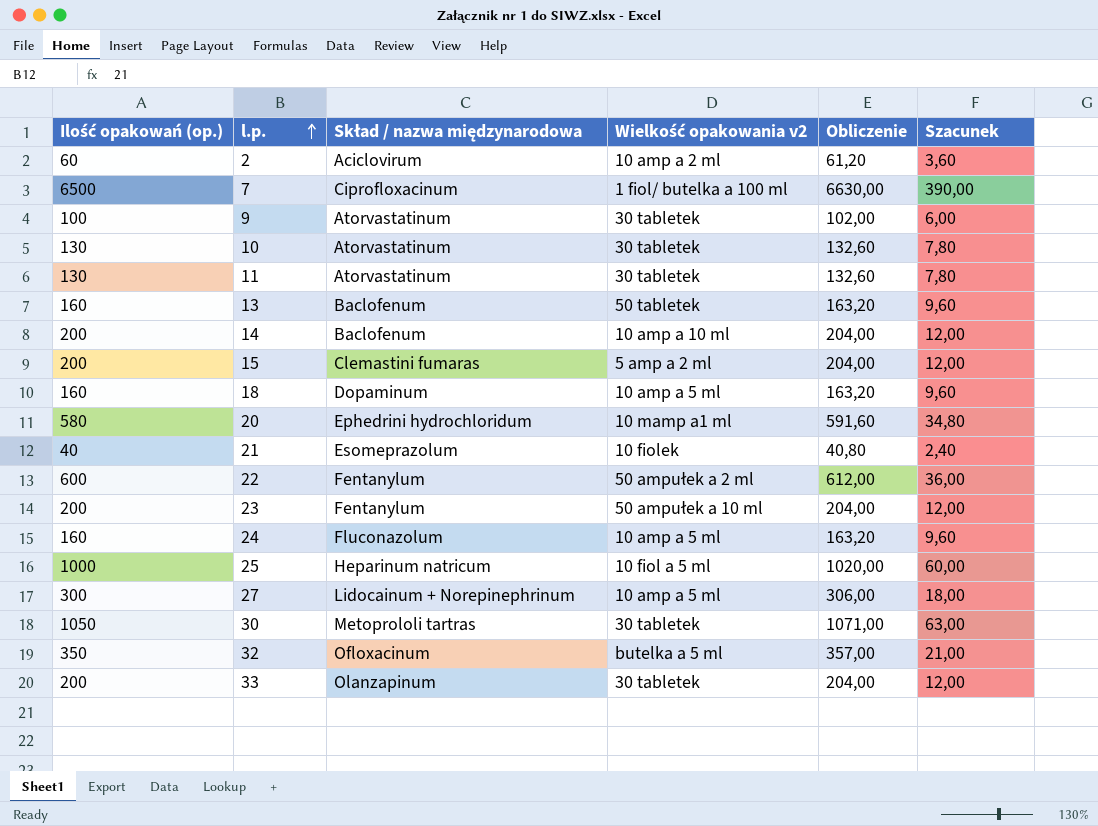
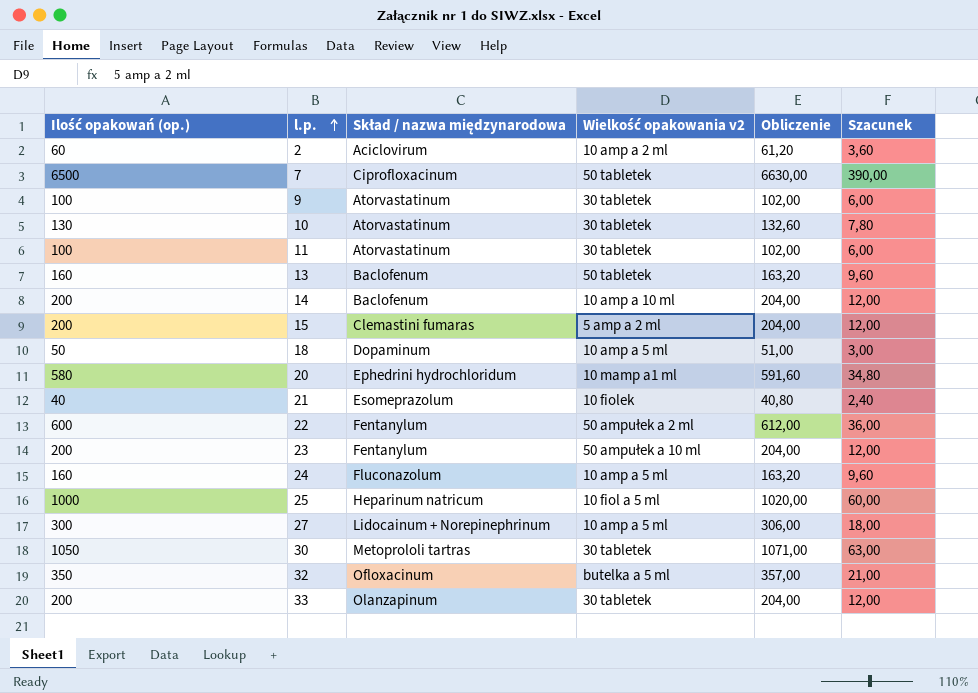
7 | Wielkość opakowania v2: 1 fiol/ butelka a 100 ml -> 50 tabletek
11 | Ilość opakowań (op.): 130 -> 100
11 | Obliczenie: 132,60 -> 102,00
11 | Szacunek: 7,80 -> 6,00
18 | Ilość opakowań (op.): 160 -> 50
18 | Obliczenie: 163,20 -> 51,00
18 | Szacunek: 9,60 -> 3,00

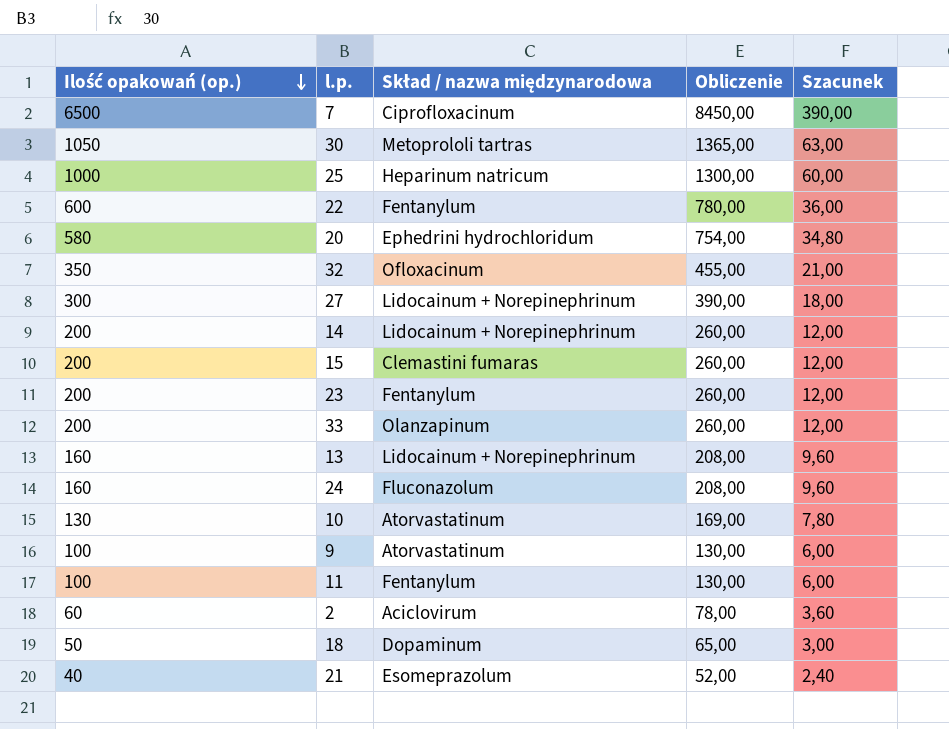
row order: l.p. ascending -> Ilość opakowań (op.) descending
column Wielkość opakowania v2 | position: 4 -> none
column Obliczenie | formula: [Ilość opakowań (op.)] * 1,02 -> [Ilość opakowań (op.)] * 1,3
14 | Skład / nazwa międzynarodowa: Baclofenum -> Lidocainum + Norepinephrinum
13 | Skład / nazwa międzynarodowa: Baclofenum -> Lidocainum + Norepinephrinum
11 | Skład / nazwa międzynarodowa: Atorvastatinum -> Fentanylum

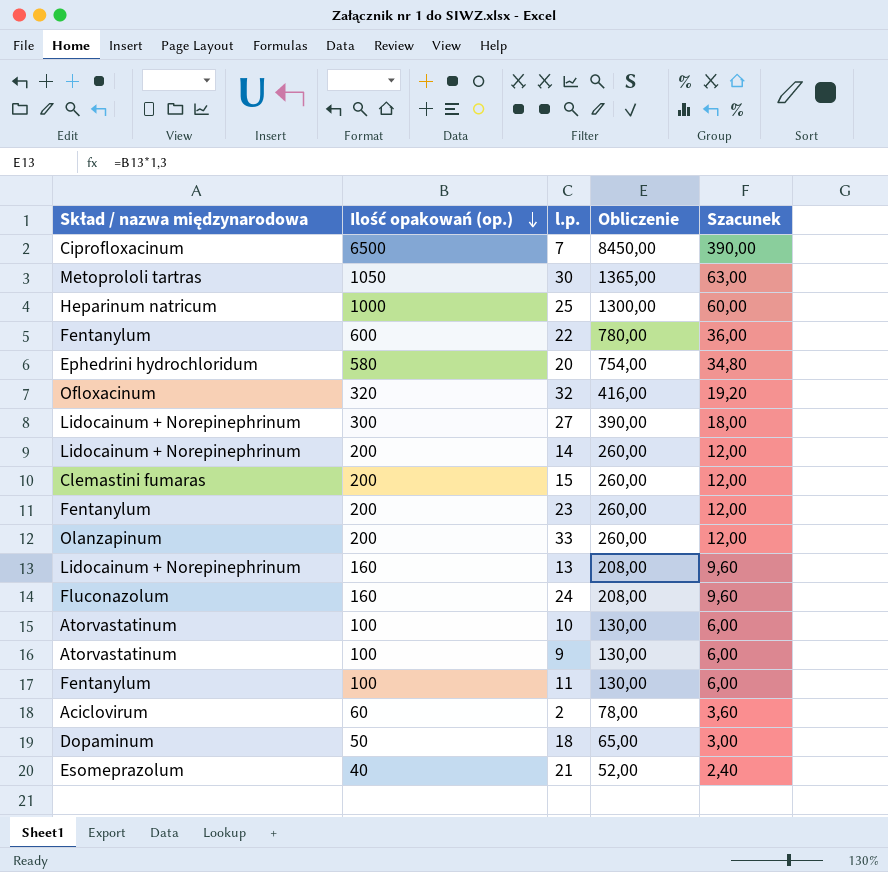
column Skład / nazwa międzynarodowa | position: 3 -> 1
32 | Ilość opakowań (op.): 350 -> 320
32 | Obliczenie: 455,00 -> 416,00
32 | Szacunek: 21,00 -> 19,20
10 | Ilość opakowań (op.): 130 -> 100
10 | Obliczenie: 169,00 -> 130,00
10 | Szacunek: 7,80 -> 6,00

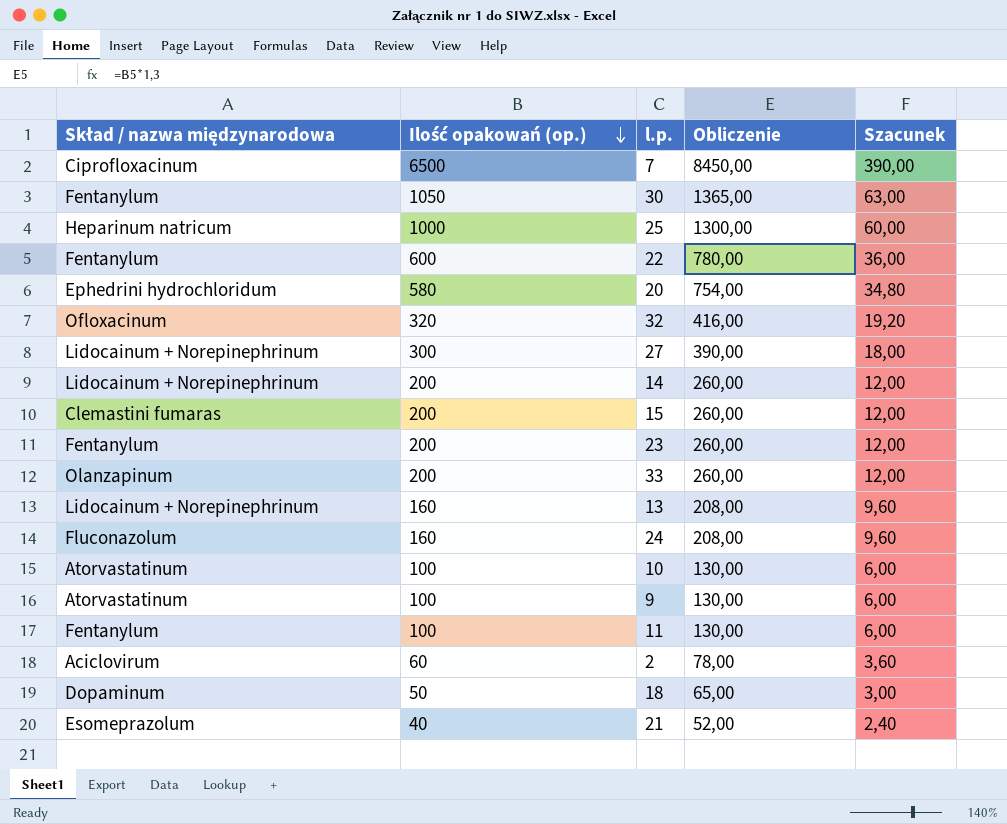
30 | Skład / nazwa międzynarodowa: Metoprololi tartras -> Fentanylum

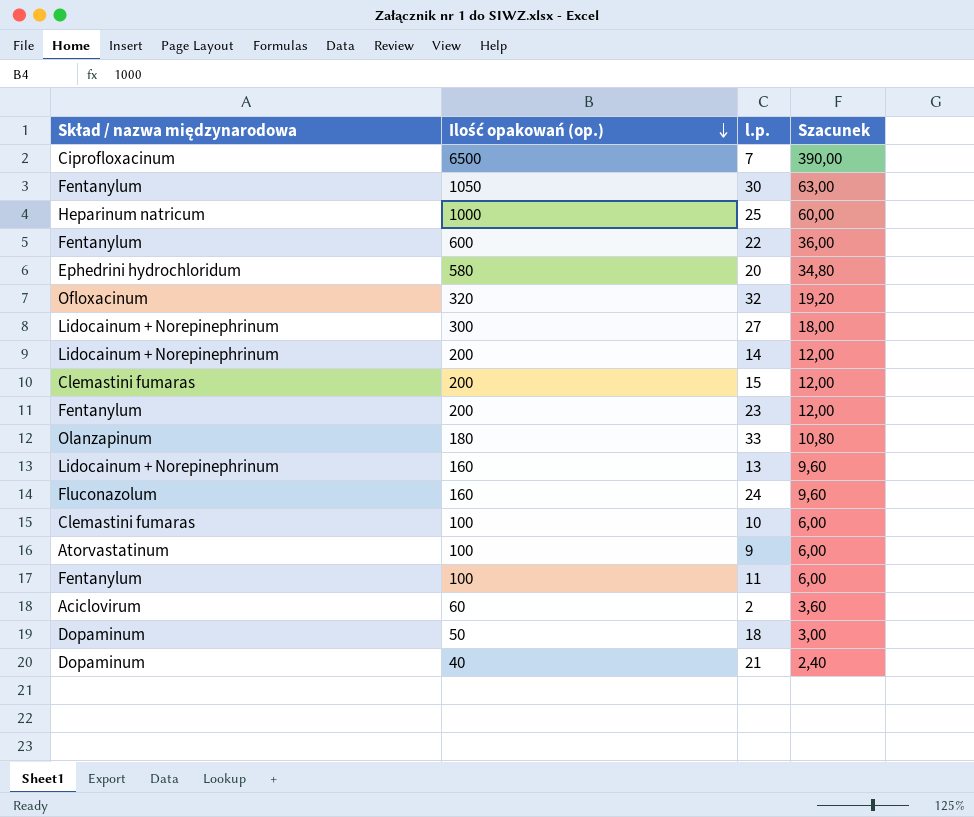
column Obliczenie | formula: [Ilość opakowań (op.)] * 1,3 -> none
33 | Ilość opakowań (op.): 200 -> 180
33 | Szacunek: 12,00 -> 10,80
10 | Skład / nazwa międzynarodowa: Atorvastatinum -> Clemastini fumaras
21 | Skład / nazwa międzynarodowa: Esomeprazolum -> Dopaminum

